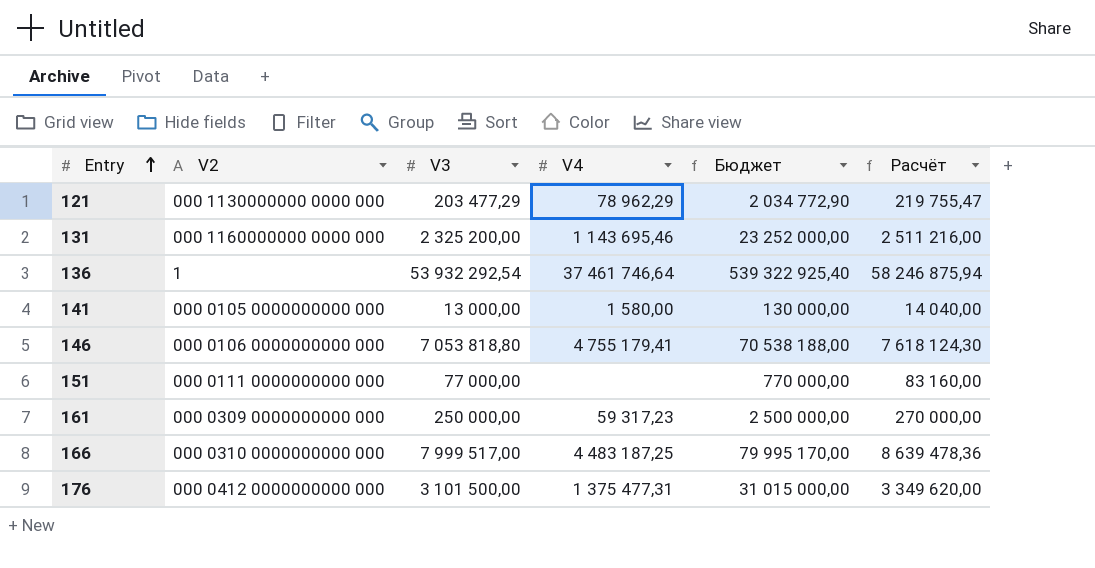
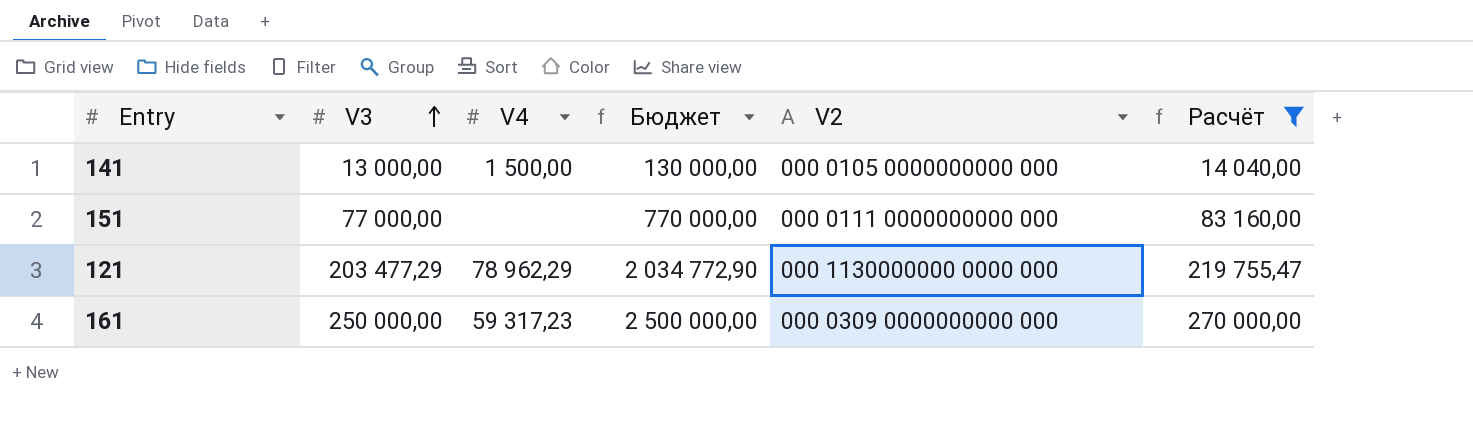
filter: none -> Расчёт <= 270 000,00
row order: Entry ascending -> V3 ascending
column V2 | position: 2 -> 5
141 | V4: 1 580,00 -> 1 500,00

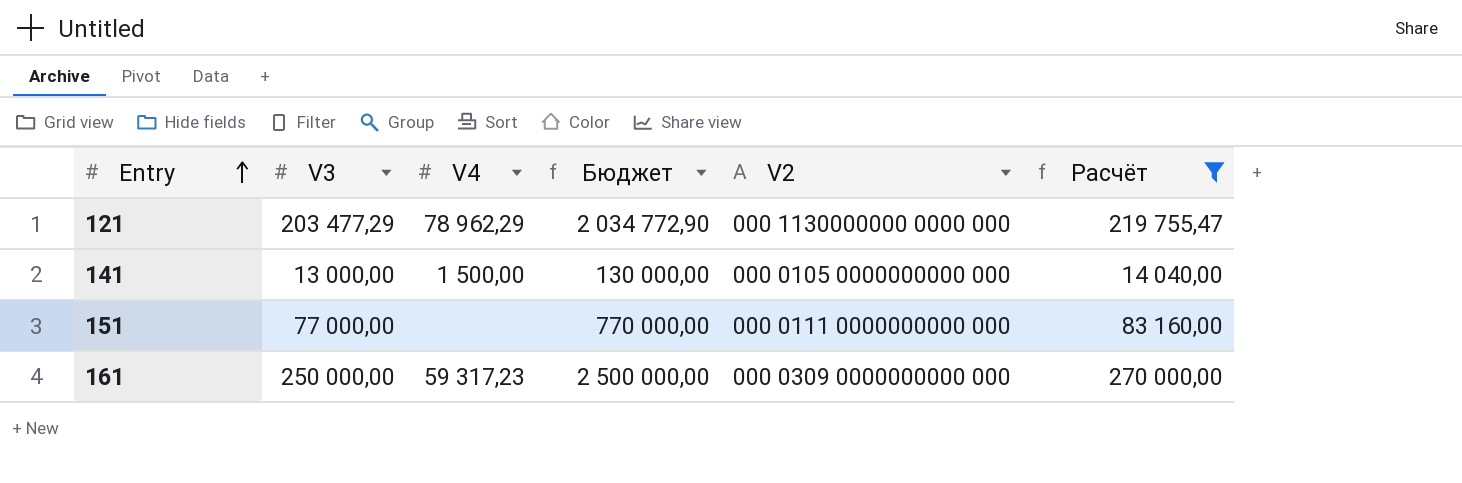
row order: V3 ascending -> Entry ascending

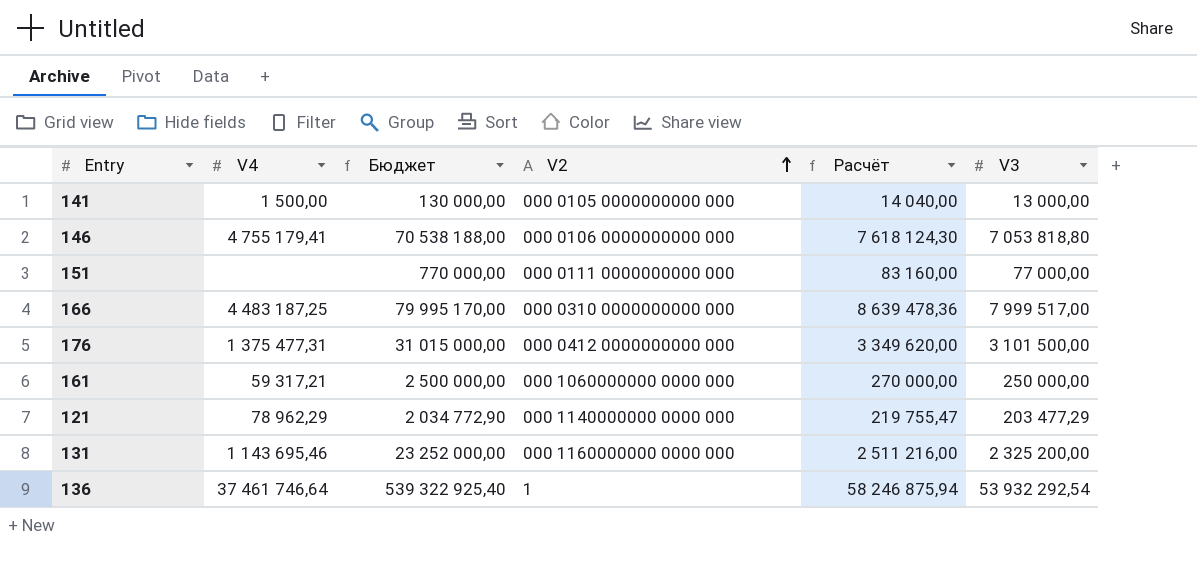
filter: Расчёт <= 270 000,00 -> none
row order: Entry ascending -> V2 ascending
column V3 | position: 2 -> 6
161 | V4: 59 317,23 -> 59 317,21
161 | V2: 000 0309 0000000000 000 -> 000 1060000000 0000 000
121 | V2: 000 1130000000 0000 000 -> 000 1140000000 0000 000

